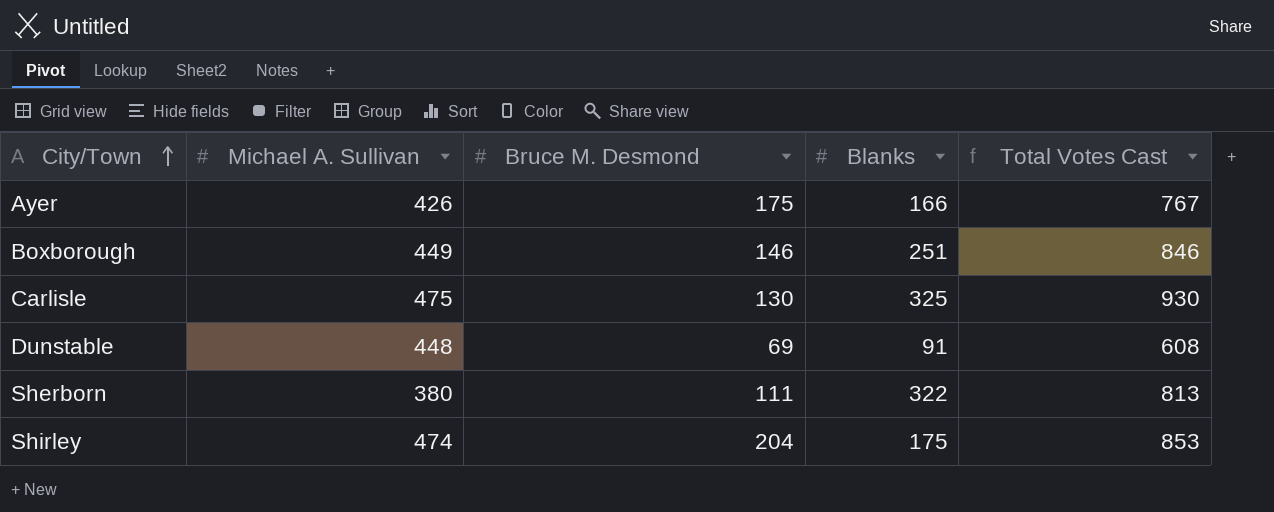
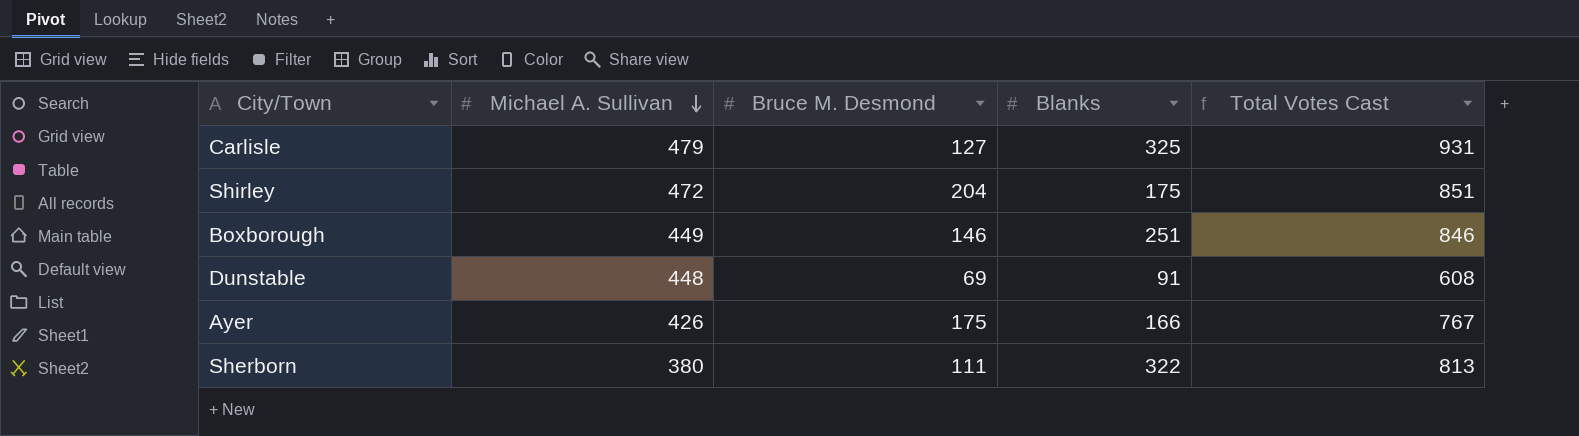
row order: City/Town ascending -> Michael A. Sullivan descending
Carlisle | Michael A. Sullivan: 475 -> 479
Carlisle | Bruce M. Desmond: 130 -> 127
Carlisle | Total Votes Cast: 930 -> 931
Shirley | Michael A. Sullivan: 474 -> 472
Shirley | Total Votes Cast: 853 -> 851

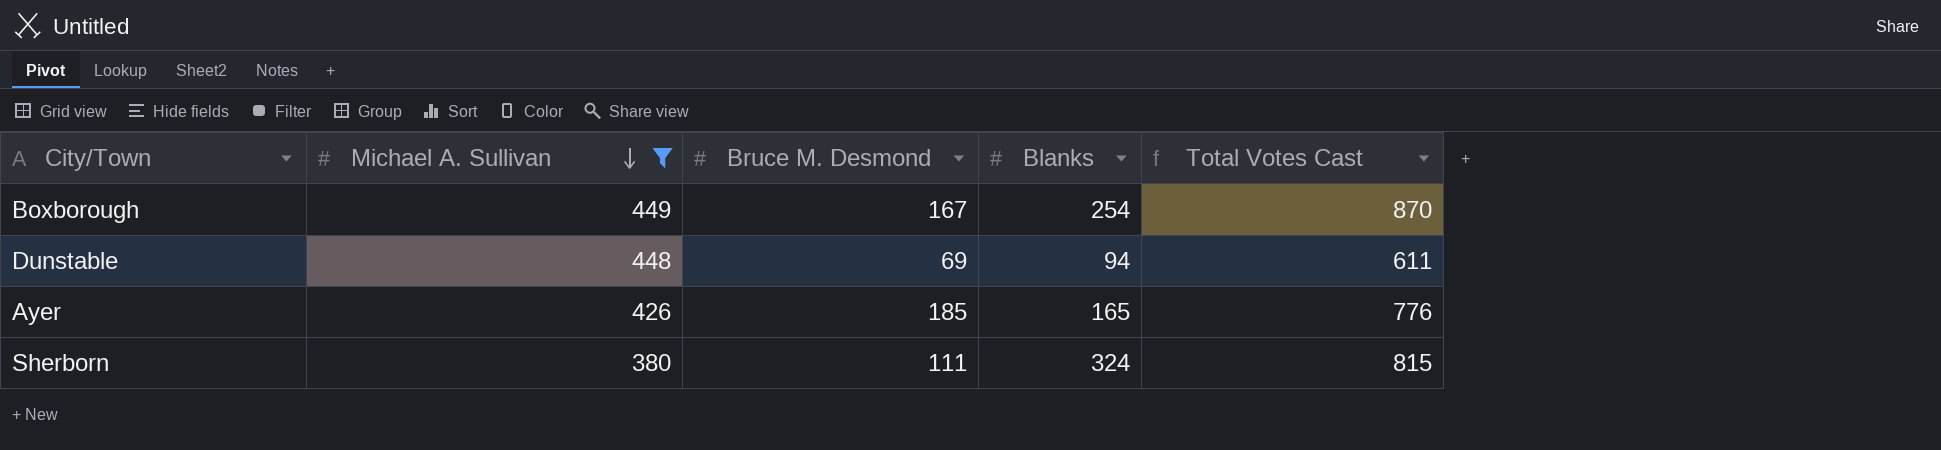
filter: none -> Michael A. Sullivan <= 449
Boxborough | Bruce M. Desmond: 146 -> 167
Boxborough | Blanks: 251 -> 254
Boxborough | Total Votes Cast: 846 -> 870
Dunstable | Blanks: 91 -> 94
Dunstable | Total Votes Cast: 608 -> 611
Ayer | Bruce M. Desmond: 175 -> 185
Ayer | Blanks: 166 -> 165
Ayer | Total Votes Cast: 767 -> 776
Sherborn | Blanks: 322 -> 324
Sherborn | Total Votes Cast: 813 -> 815

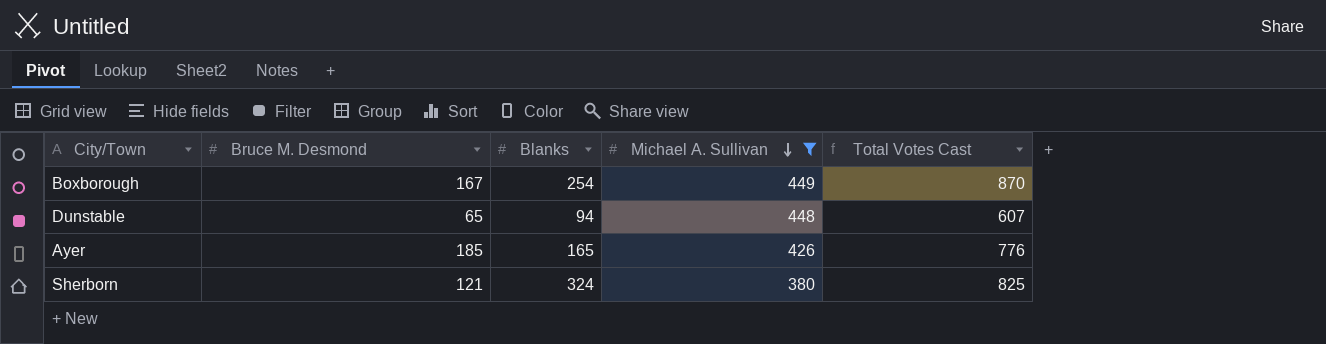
column Michael A. Sullivan | position: 2 -> 4
Dunstable | Bruce M. Desmond: 69 -> 65
Dunstable | Total Votes Cast: 611 -> 607
Sherborn | Bruce M. Desmond: 111 -> 121
Sherborn | Total Votes Cast: 815 -> 825

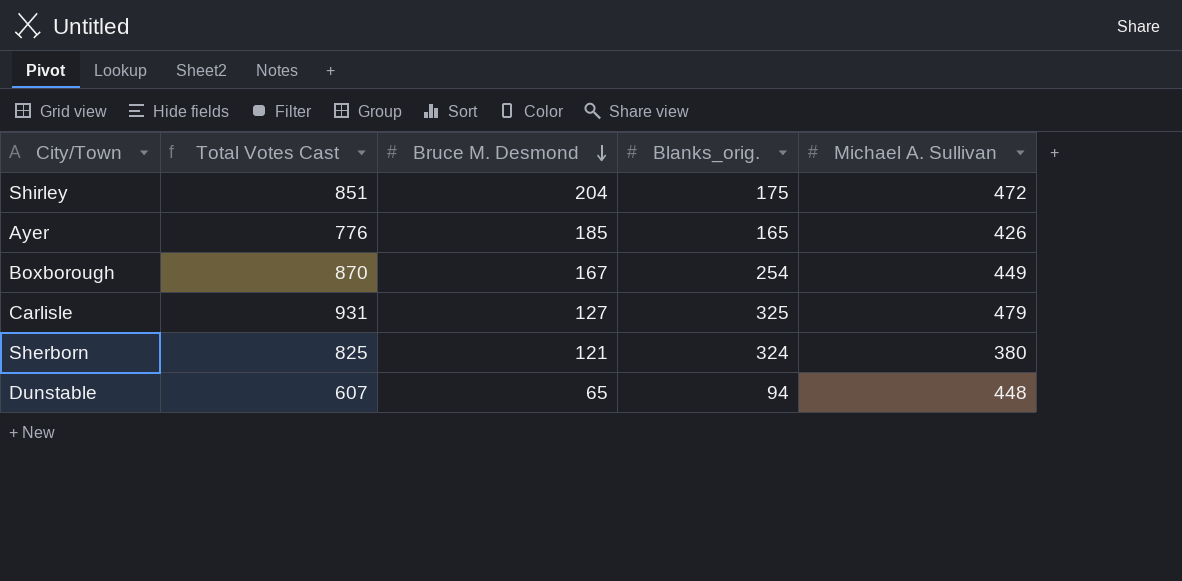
filter: Michael A. Sullivan <= 449 -> none
row order: Michael A. Sullivan descending -> Bruce M. Desmond descending
column Total Votes Cast | position: 5 -> 2
column name: Blanks -> Blanks_orig.

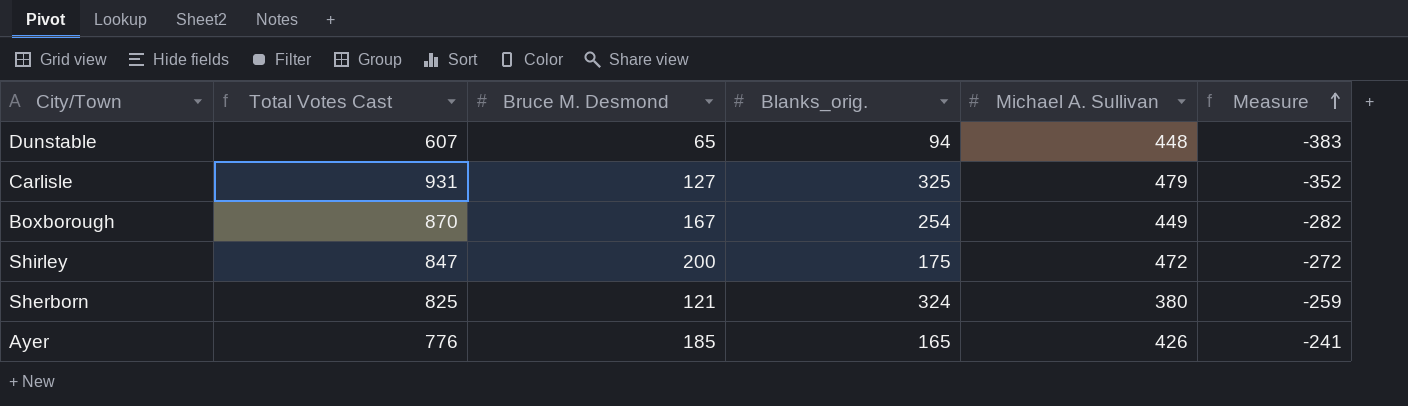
row order: Bruce M. Desmond descending -> Measure ascending
column Measure | formula: none -> [Bruce M. Desmond] - [Michael A. Sullivan]
Shirley | Total Votes Cast: 851 -> 847
Shirley | Bruce M. Desmond: 204 -> 200

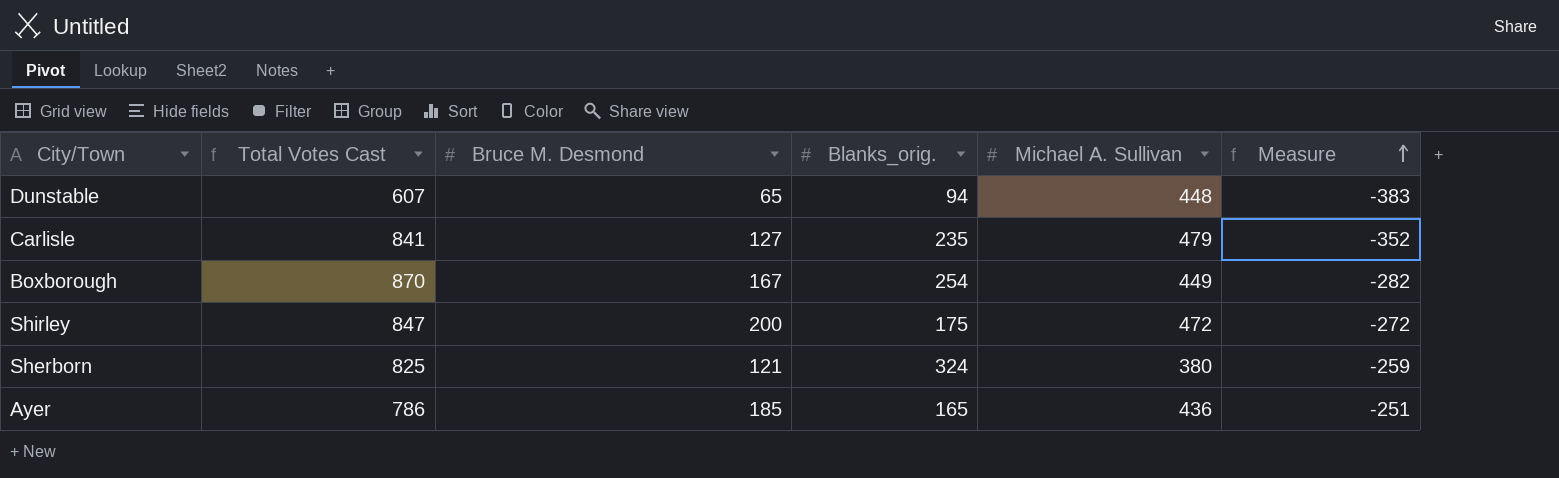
Carlisle | Total Votes Cast: 931 -> 841
Carlisle | Blanks_orig.: 325 -> 235
Ayer | Total Votes Cast: 776 -> 786
Ayer | Michael A. Sullivan: 426 -> 436
Ayer | Measure: -241 -> -251

